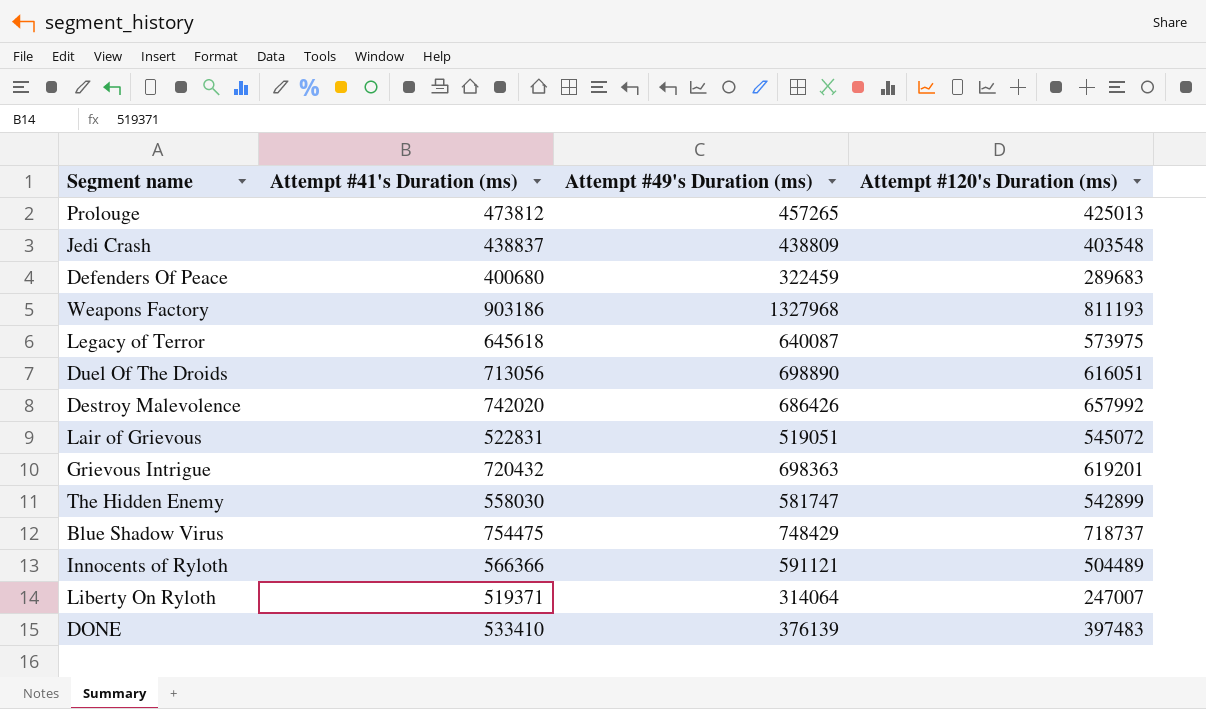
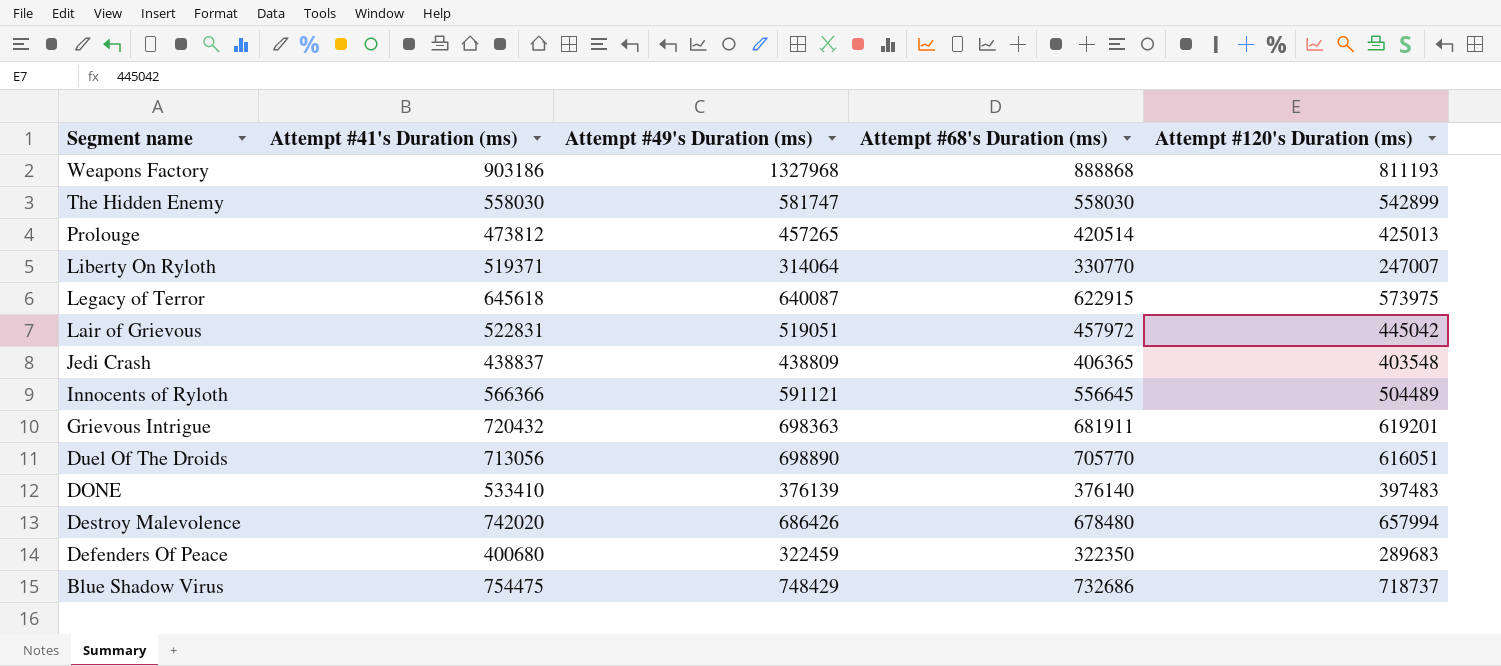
row order: none -> Segment name descending
column Attempt #68's Duration (ms) | position: none -> 4
Lair of Grievous | Attempt #120's Duration (ms): 545072 -> 445042
Destroy Malevolence | Attempt #120's Duration (ms): 657992 -> 657994

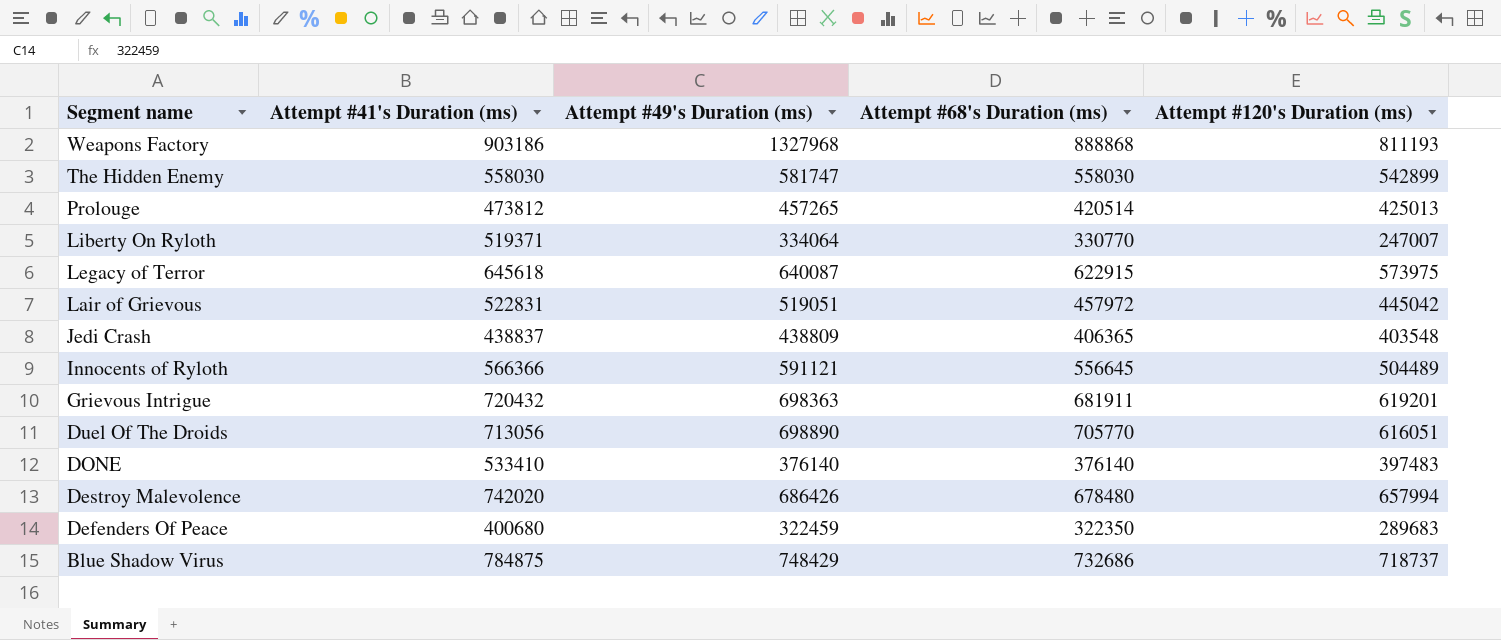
Liberty On Ryloth | Attempt #49's Duration (ms): 314064 -> 334064
DONE | Attempt #49's Duration (ms): 376139 -> 376140
Blue Shadow Virus | Attempt #41's Duration (ms): 754475 -> 784875

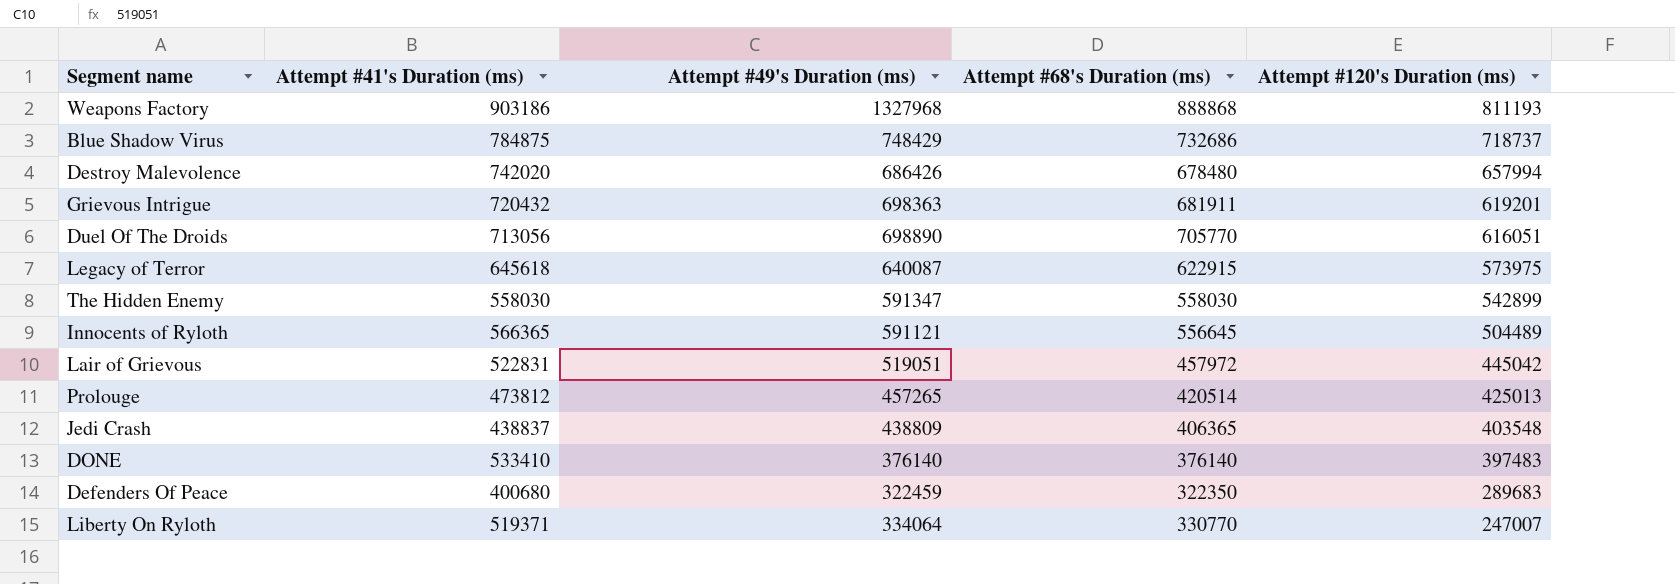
row order: Segment name descending -> Attempt #120's Duration (ms) descending
The Hidden Enemy | Attempt #49's Duration (ms): 581747 -> 591347
Innocents of Ryloth | Attempt #41's Duration (ms): 566366 -> 566365

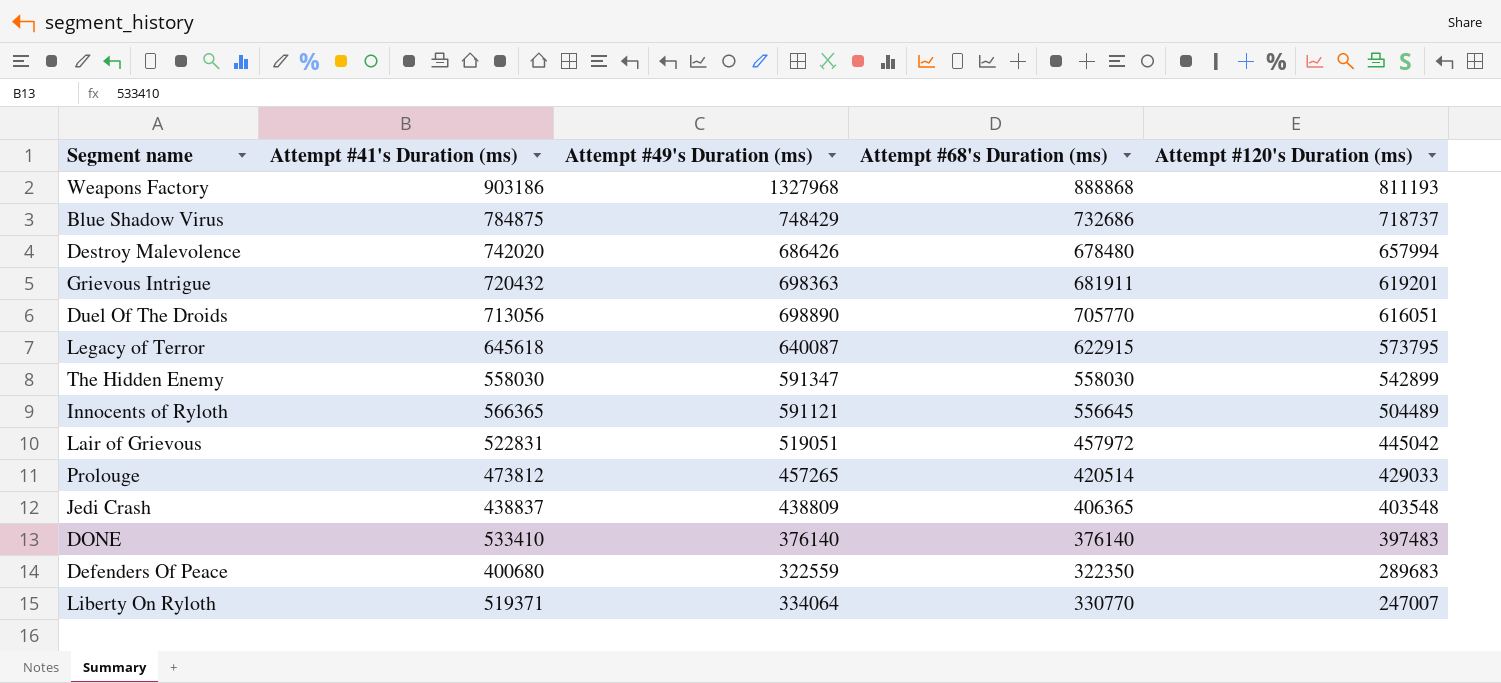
Legacy of Terror | Attempt #120's Duration (ms): 573975 -> 573795
Prolouge | Attempt #120's Duration (ms): 425013 -> 429033
Defenders Of Peace | Attempt #49's Duration (ms): 322459 -> 322559

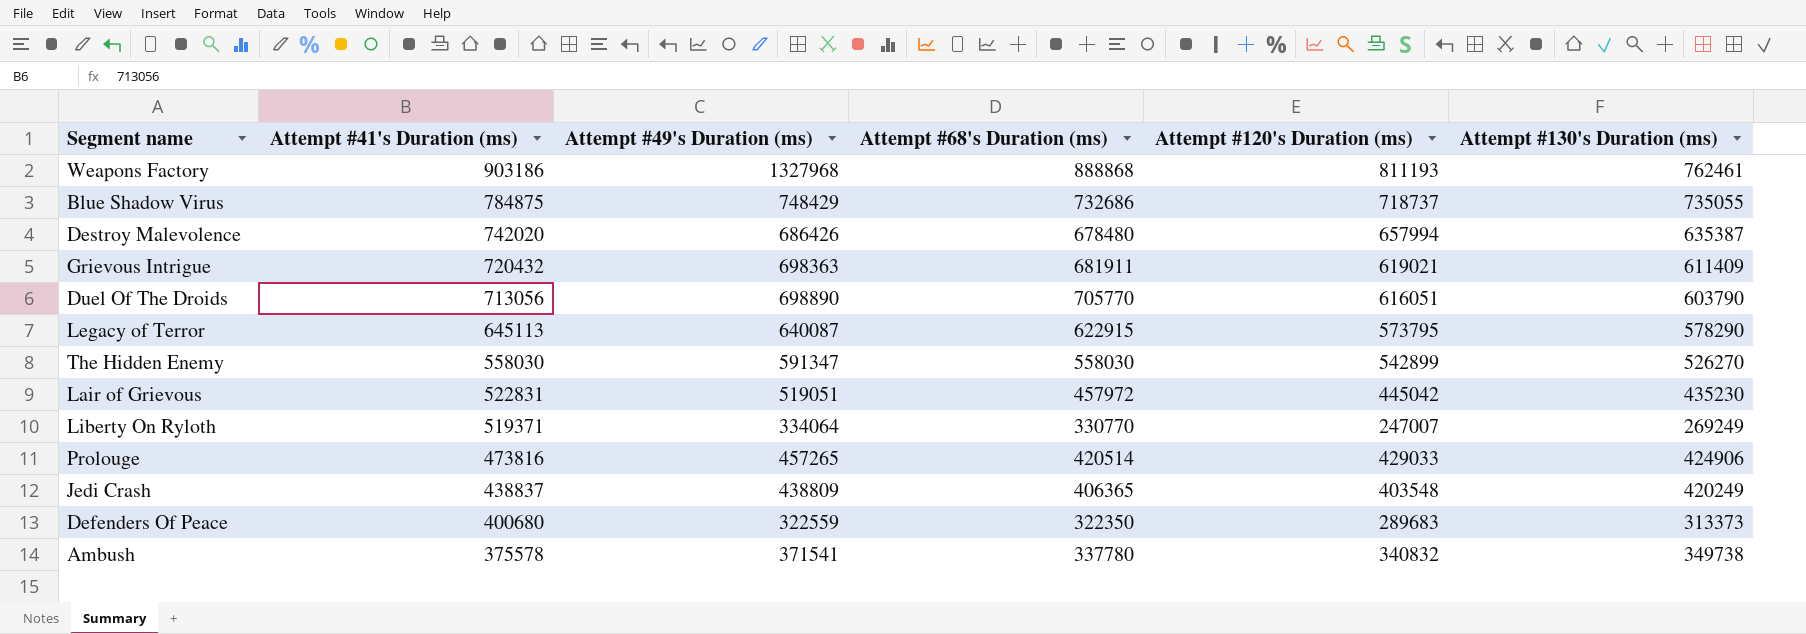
row order: Attempt #120's Duration (ms) descending -> Attempt #41's Duration (ms) descending
column Attempt #130's Duration (ms) | position: none -> 6
row Innocents of Ryloth: 566365 | 591121 | 556645 | 504489 -> none
row DONE: 533410 | 376140 | 376140 | 397483 -> none
Grievous Intrigue | Attempt #120's Duration (ms): 619201 -> 619021
Legacy of Terror | Attempt #41's Duration (ms): 645618 -> 645113
Prolouge | Attempt #41's Duration (ms): 473812 -> 473816
row Ambush: none -> 375578 | 371541 | 337780 | 340832 | 349738

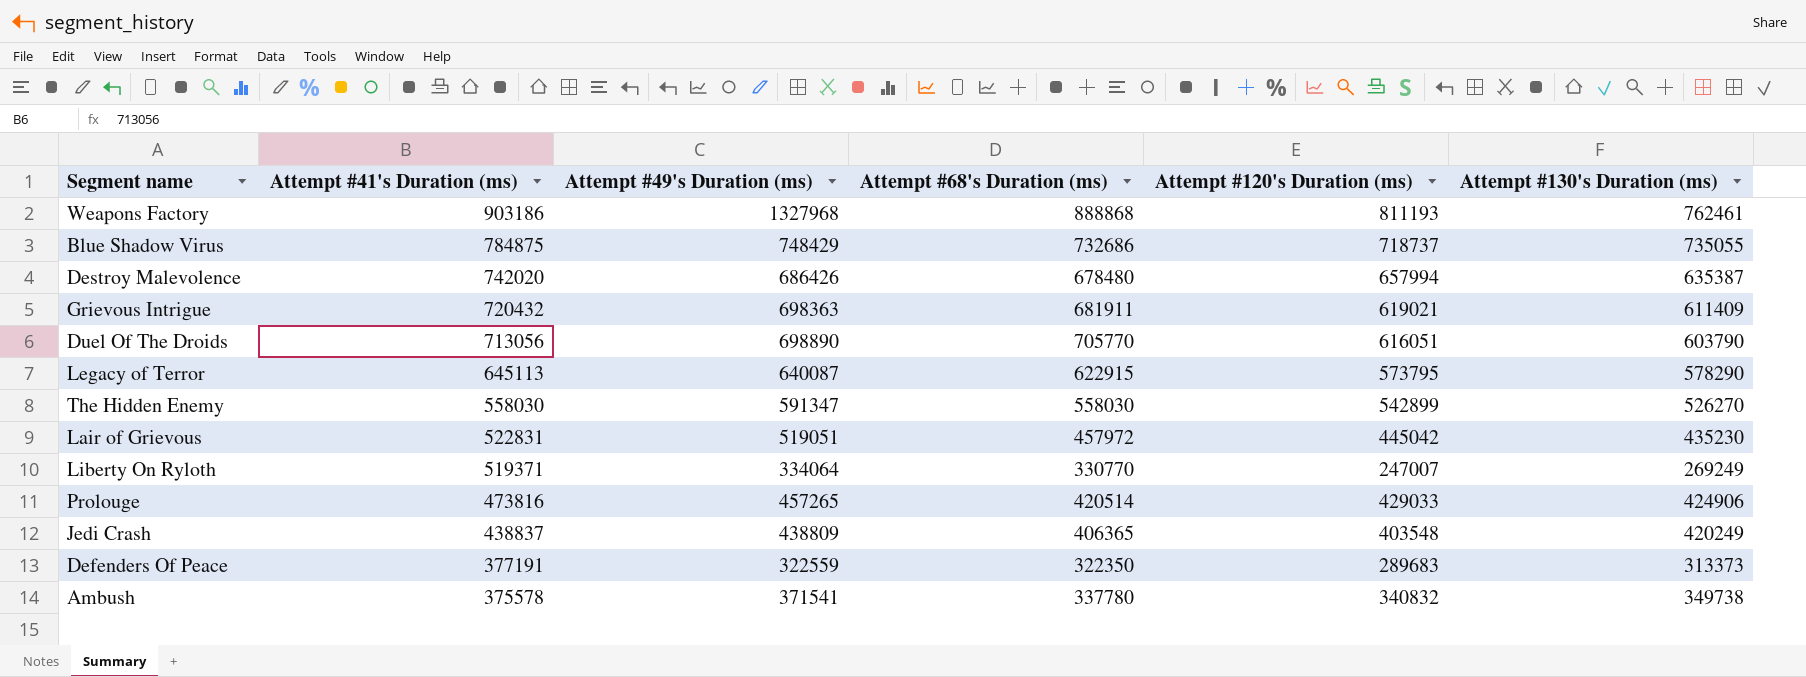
Defenders Of Peace | Attempt #41's Duration (ms): 400680 -> 377191

